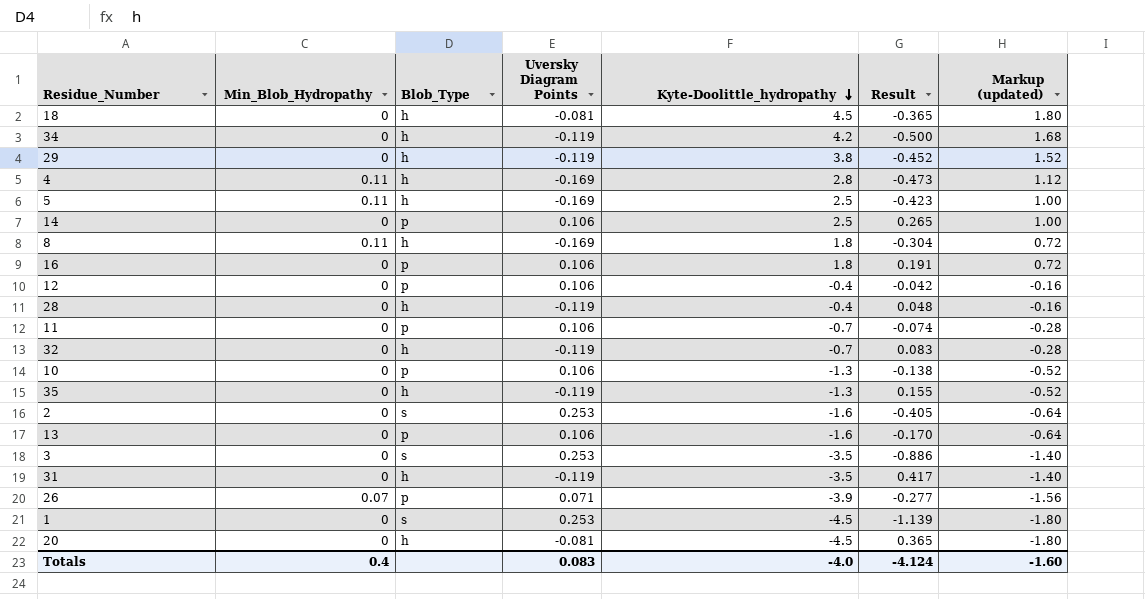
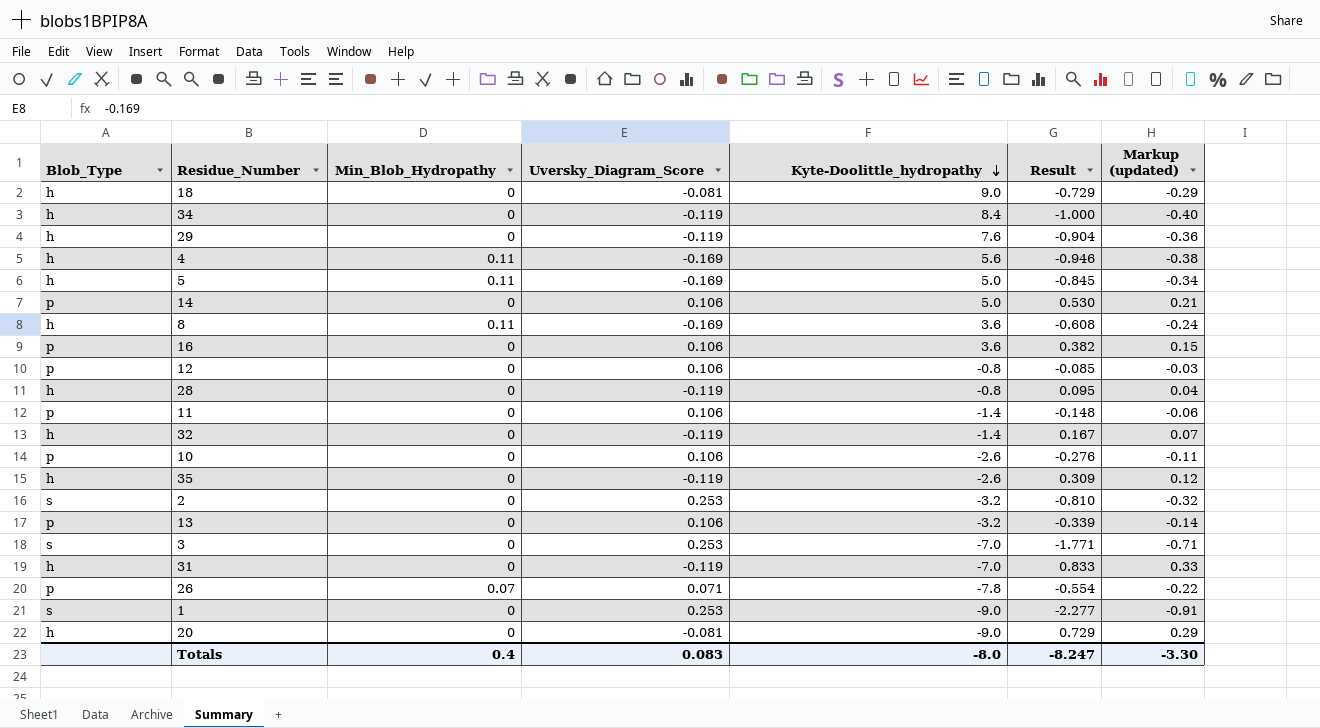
column Blob_Type | position: 3 -> 1
column name: Uversky Diagram Points -> Uversky_Diagram_Score
column Markup (updated) | formula: [Kyte-Doolittle_hydropathy] * 0.4 -> [Result] * 0.4
18 | Kyte-Doolittle_hydropathy: 4.5 -> 9.0
18 | Result: -0.365 -> -0.729
34 | Kyte-Doolittle_hydropathy: 4.2 -> 8.4
34 | Result: -0.500 -> -1.000
29 | Kyte-Doolittle_hydropathy: 3.8 -> 7.6
29 | Result: -0.452 -> -0.904
4 | Kyte-Doolittle_hydropathy: 2.8 -> 5.6
4 | Result: -0.473 -> -0.946
5 | Kyte-Doolittle_hydropathy: 2.5 -> 5.0
5 | Result: -0.423 -> -0.845
14 | Kyte-Doolittle_hydropathy: 2.5 -> 5.0
14 | Result: 0.265 -> 0.530
8 | Kyte-Doolittle_hydropathy: 1.8 -> 3.6
8 | Result: -0.304 -> -0.608
16 | Kyte-Doolittle_hydropathy: 1.8 -> 3.6
16 | Result: 0.191 -> 0.382
12 | Kyte-Doolittle_hydropathy: -0.4 -> -0.8
12 | Result: -0.042 -> -0.085
28 | Kyte-Doolittle_hydropathy: -0.4 -> -0.8
28 | Result: 0.048 -> 0.095
11 | Kyte-Doolittle_hydropathy: -0.7 -> -1.4
11 | Result: -0.074 -> -0.148
32 | Kyte-Doolittle_hydropathy: -0.7 -> -1.4
32 | Result: 0.083 -> 0.167
10 | Kyte-Doolittle_hydropathy: -1.3 -> -2.6
10 | Result: -0.138 -> -0.276
35 | Kyte-Doolittle_hydropathy: -1.3 -> -2.6
35 | Result: 0.155 -> 0.309
2 | Kyte-Doolittle_hydropathy: -1.6 -> -3.2
2 | Result: -0.405 -> -0.810
13 | Kyte-Doolittle_hydropathy: -1.6 -> -3.2
13 | Result: -0.170 -> -0.339
3 | Kyte-Doolittle_hydropathy: -3.5 -> -7.0
3 | Result: -0.886 -> -1.771
31 | Kyte-Doolittle_hydropathy: -3.5 -> -7.0
31 | Result: 0.417 -> 0.833
26 | Kyte-Doolittle_hydropathy: -3.9 -> -7.8
26 | Result: -0.277 -> -0.554
1 | Kyte-Doolittle_hydropathy: -4.5 -> -9.0
1 | Result: -1.139 -> -2.277
20 | Kyte-Doolittle_hydropathy: -4.5 -> -9.0
20 | Result: 0.365 -> 0.729
Totals | Kyte-Doolittle_hydropathy: -4.0 -> -8.0
Totals | Result: -4.124 -> -8.247
Totals | Markup (updated): -1.60 -> -3.30

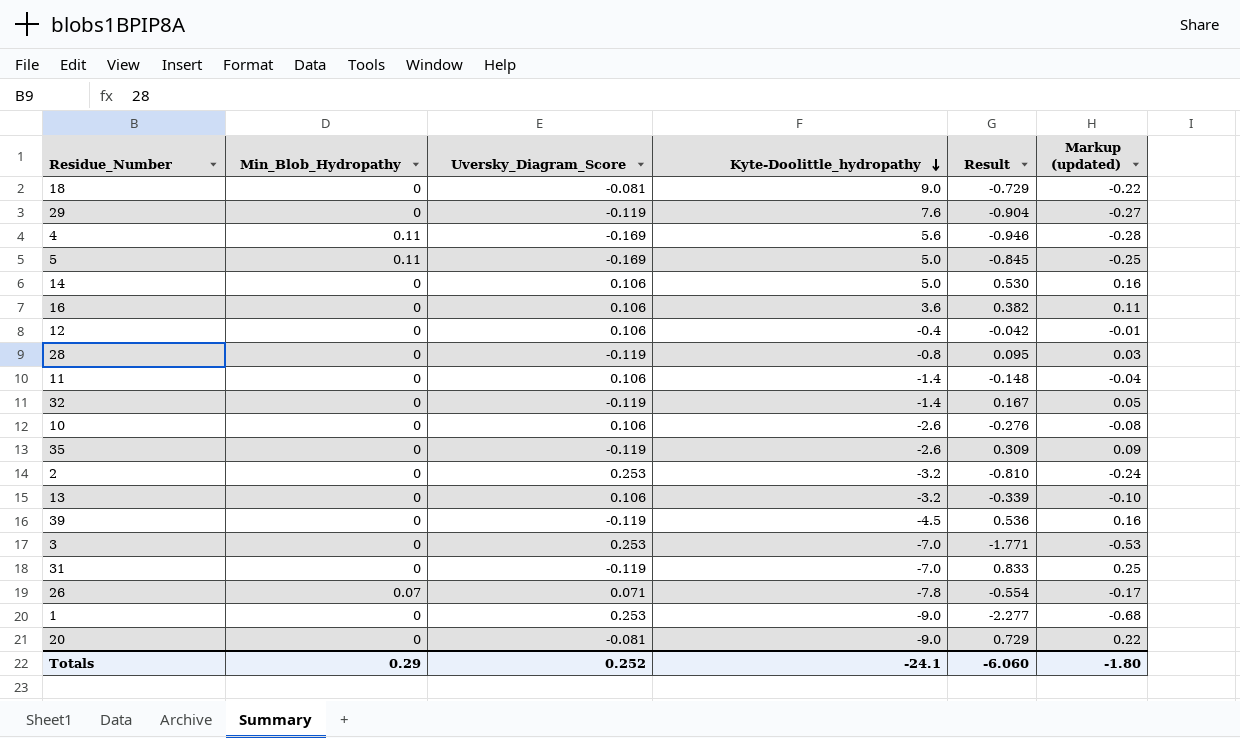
column Blob_Type | position: 1 -> none
column Markup (updated) | formula: [Result] * 0.4 -> [Result] * 0.3
row 34: h | 0 | -0.119 | 8.4 | -1.000 | -0.40 -> none
row 8: h | 0.11 | -0.169 | 3.6 | -0.608 | -0.24 -> none
12 | Kyte-Doolittle_hydropathy: -0.8 -> -0.4
12 | Result: -0.085 -> -0.042
row 39: none -> 0 | -0.119 | -4.5 | 0.536 | 0.16
Totals | Min_Blob_Hydropathy: 0.4 -> 0.29
Totals | Uversky_Diagram_Score: 0.083 -> 0.252
Totals | Kyte-Doolittle_hydropathy: -8.0 -> -24.1
Totals | Result: -8.247 -> -6.060
Totals | Markup (updated): -3.30 -> -1.80

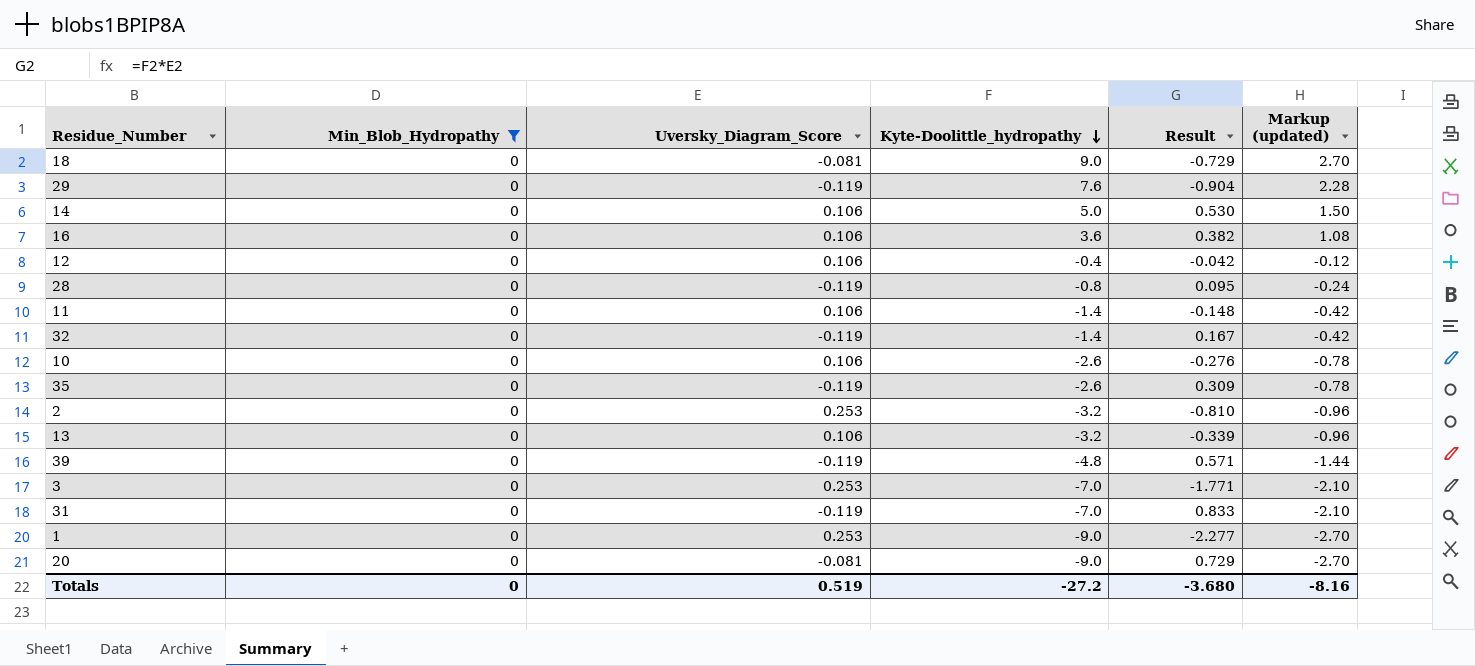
filter: none -> Min_Blob_Hydropathy = 0
column Markup (updated) | formula: [Result] * 0.3 -> [Kyte-Doolittle_hydropathy] * 0.3
39 | Kyte-Doolittle_hydropathy: -4.5 -> -4.8
39 | Result: 0.536 -> 0.571
Totals | Min_Blob_Hydropathy: 0.29 -> 0
Totals | Uversky_Diagram_Score: 0.252 -> 0.519
Totals | Kyte-Doolittle_hydropathy: -24.1 -> -27.2
Totals | Result: -6.060 -> -3.680
Totals | Markup (updated): -1.80 -> -8.16

